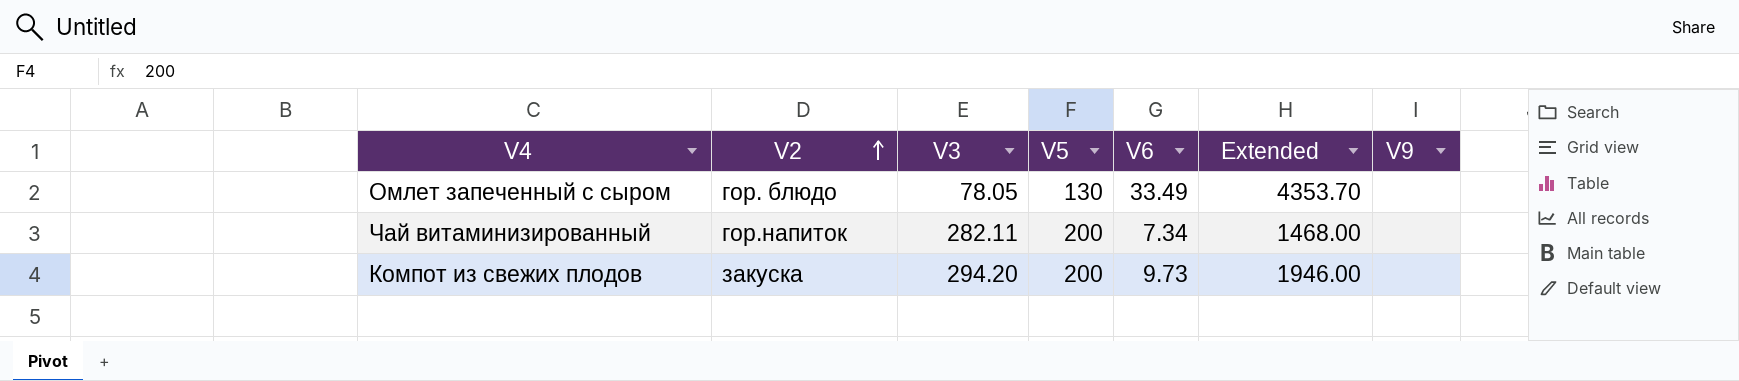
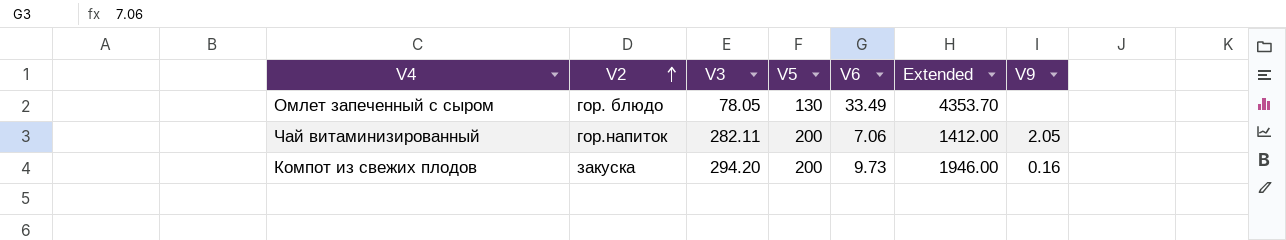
Чай витаминизированный | V6: 7.34 -> 7.06
Чай витаминизированный | Extended: 1468.00 -> 1412.00
Чай витаминизированный | V9: none -> 2.05
Компот из свежих плодов | V9: none -> 0.16

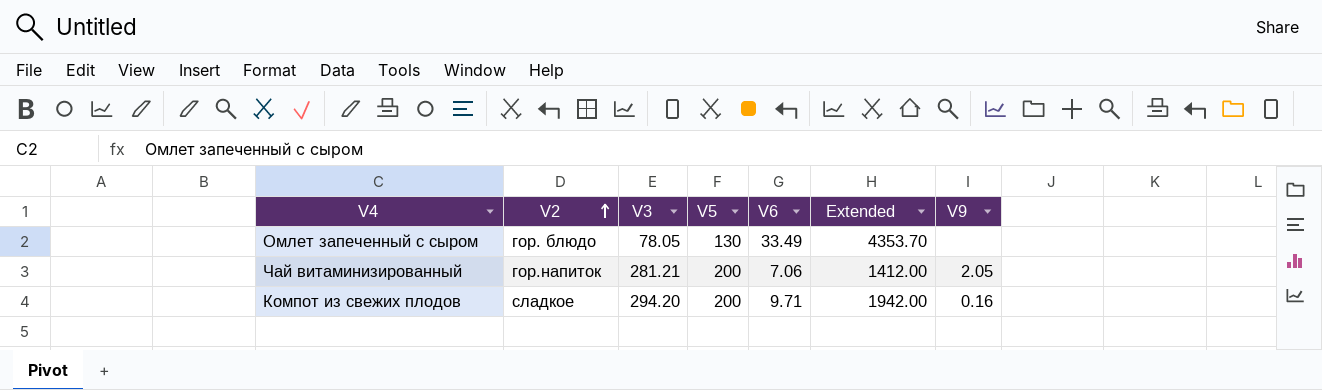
Чай витаминизированный | V3: 282.11 -> 281.21
Компот из свежих плодов | V2: закуска -> сладкое
Компот из свежих плодов | V6: 9.73 -> 9.71
Компот из свежих плодов | Extended: 1946.00 -> 1942.00

